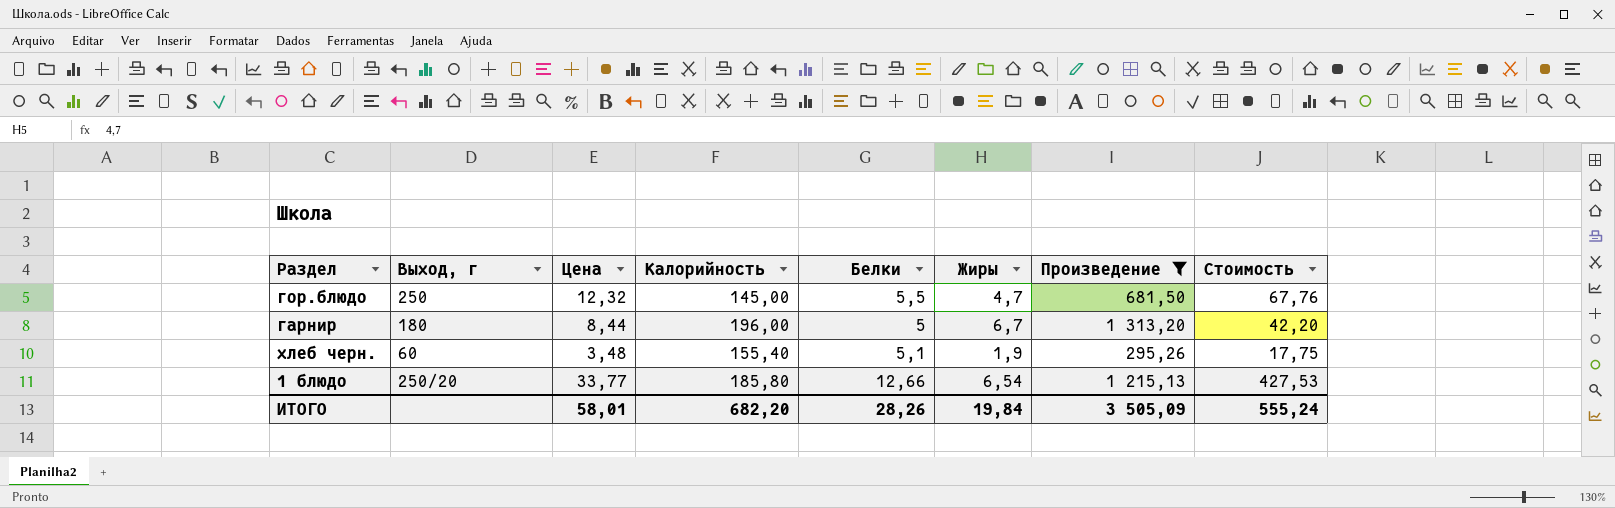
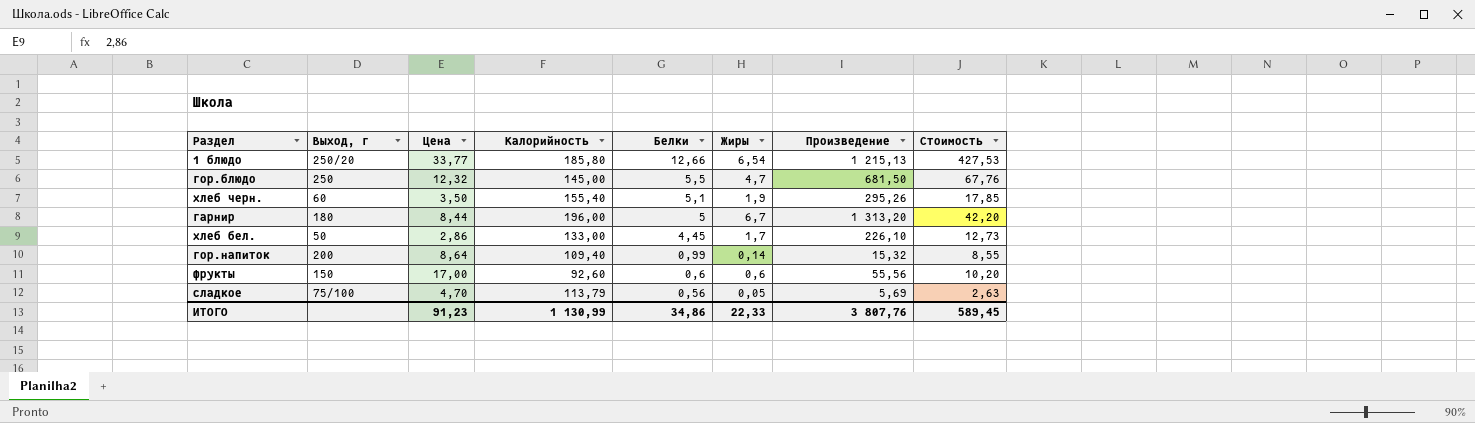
filter: Произведение >= 295,26 -> none
row order: none -> Белки descending
хлеб черн. | Цена: 3,48 -> 3,50
хлеб черн. | Стоимость: 17,75 -> 17,85
ИТОГО | Цена: 58,01 -> 91,23
ИТОГО | Калорийность: 682,20 -> 1 130,99
ИТОГО | Белки: 28,26 -> 34,86
ИТОГО | Жиры: 19,84 -> 22,33
ИТОГО | Произведение: 3 505,09 -> 3 807,76
ИТОГО | Стоимость: 555,24 -> 589,45

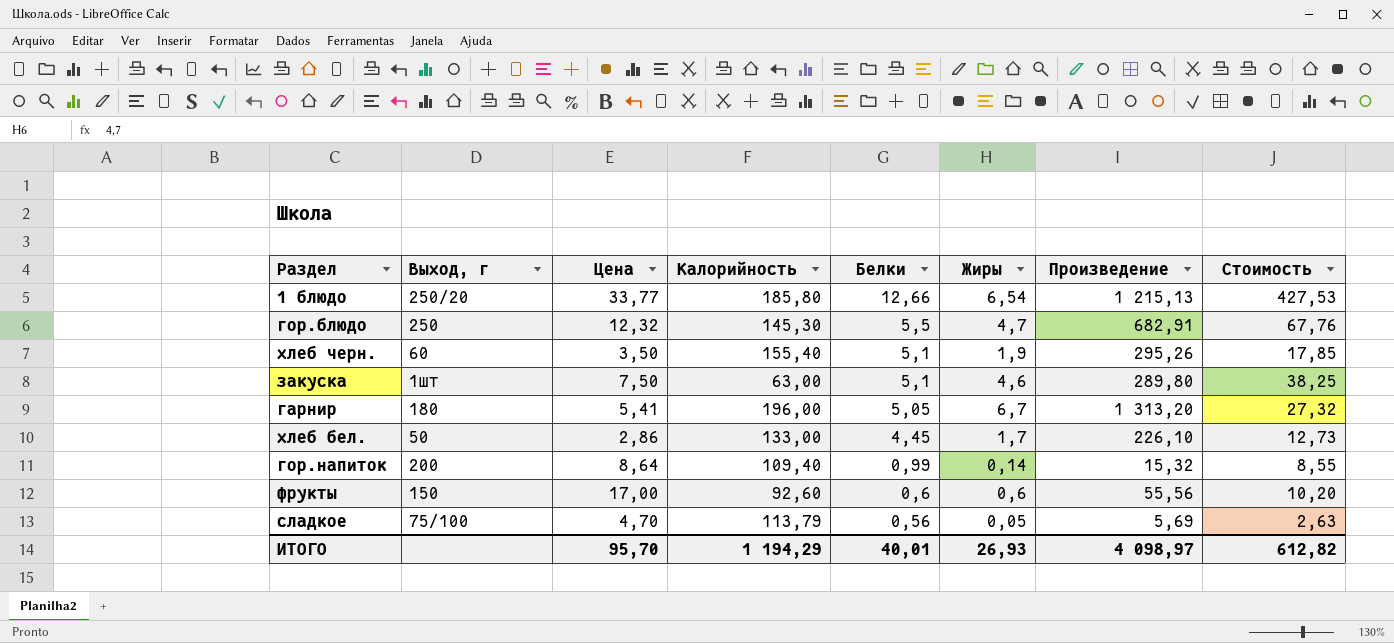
гор.блюдо | Калорийность: 145,00 -> 145,30
гор.блюдо | Произведение: 681,50 -> 682,91
row закуска: none -> 1шт | 7,50 | 63,00 | 5,1 | 4,6 | 289,80 | 38,25
гарнир | Цена: 8,44 -> 5,41
гарнир | Белки: 5 -> 5,05
гарнир | Стоимость: 42,20 -> 27,32
ИТОГО | Цена: 91,23 -> 95,70
ИТОГО | Калорийность: 1 130,99 -> 1 194,29
ИТОГО | Белки: 34,86 -> 40,01
ИТОГО | Жиры: 22,33 -> 26,93
ИТОГО | Произведение: 3 807,76 -> 4 098,97
ИТОГО | Стоимость: 589,45 -> 612,82

